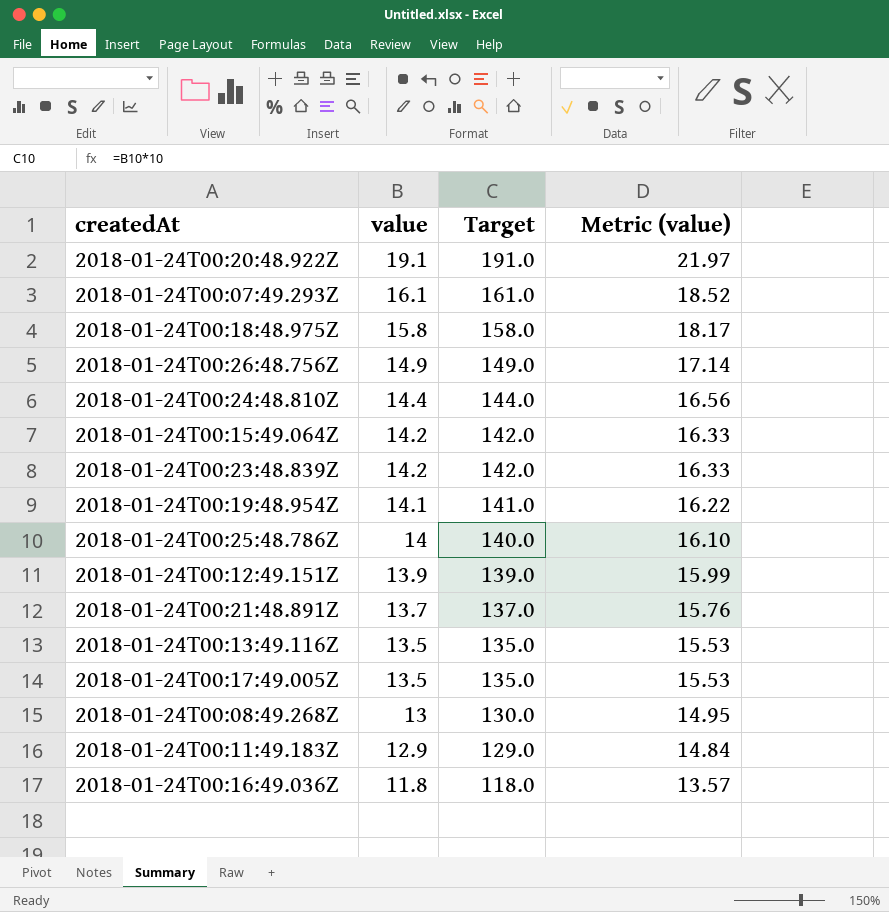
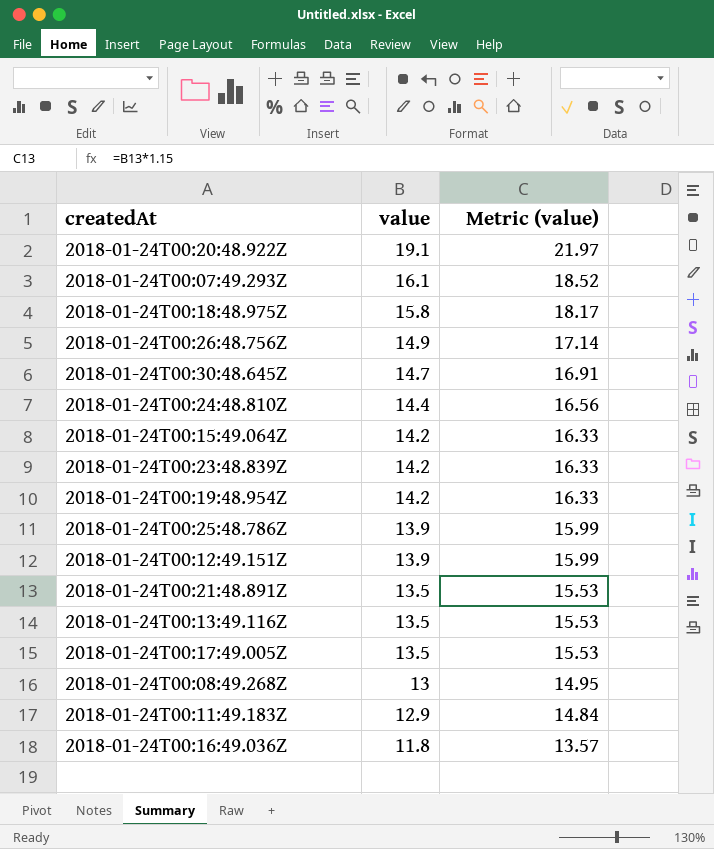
column Target | formula: [value] * 10 -> none
row 2018-01-24T00:30:48.645Z: none -> 14.7 | 16.91
2018-01-24T00:19:48.954Z | value: 14.1 -> 14.2
2018-01-24T00:19:48.954Z | Metric (value): 16.22 -> 16.33
2018-01-24T00:25:48.786Z | value: 14 -> 13.9
2018-01-24T00:25:48.786Z | Metric (value): 16.10 -> 15.99
2018-01-24T00:21:48.891Z | value: 13.7 -> 13.5
2018-01-24T00:21:48.891Z | Metric (value): 15.76 -> 15.53

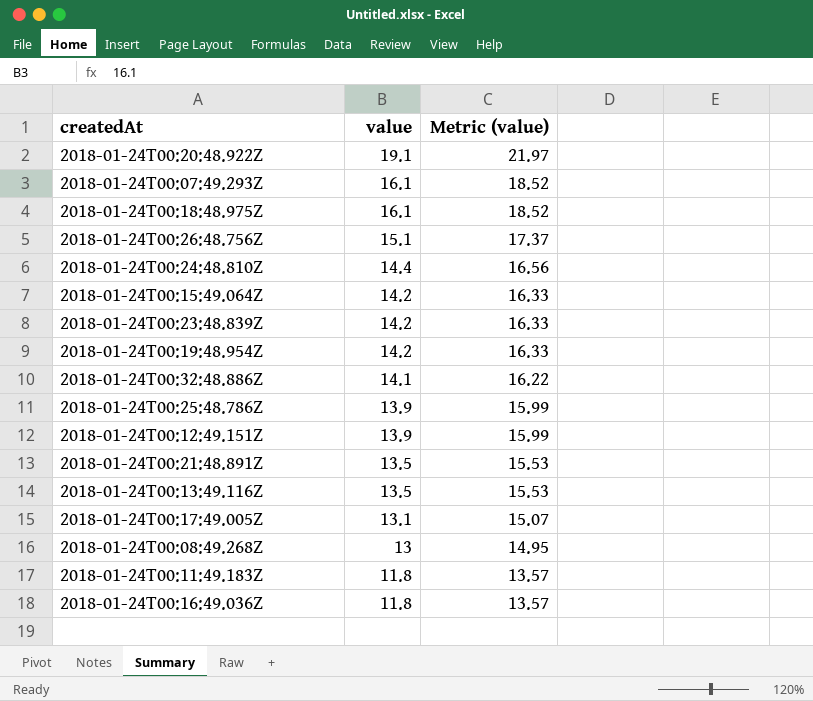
row 2018-01-24T00:30:48.645Z: 14.7 | 16.91 -> none
2018-01-24T00:18:48.975Z | value: 15.8 -> 16.1
2018-01-24T00:18:48.975Z | Metric (value): 18.17 -> 18.52
2018-01-24T00:26:48.756Z | value: 14.9 -> 15.1
2018-01-24T00:26:48.756Z | Metric (value): 17.14 -> 17.37
row 2018-01-24T00:32:48.886Z: none -> 14.1 | 16.22
2018-01-24T00:17:49.005Z | value: 13.5 -> 13.1
2018-01-24T00:17:49.005Z | Metric (value): 15.53 -> 15.07
2018-01-24T00:11:49.183Z | value: 12.9 -> 11.8
2018-01-24T00:11:49.183Z | Metric (value): 14.84 -> 13.57

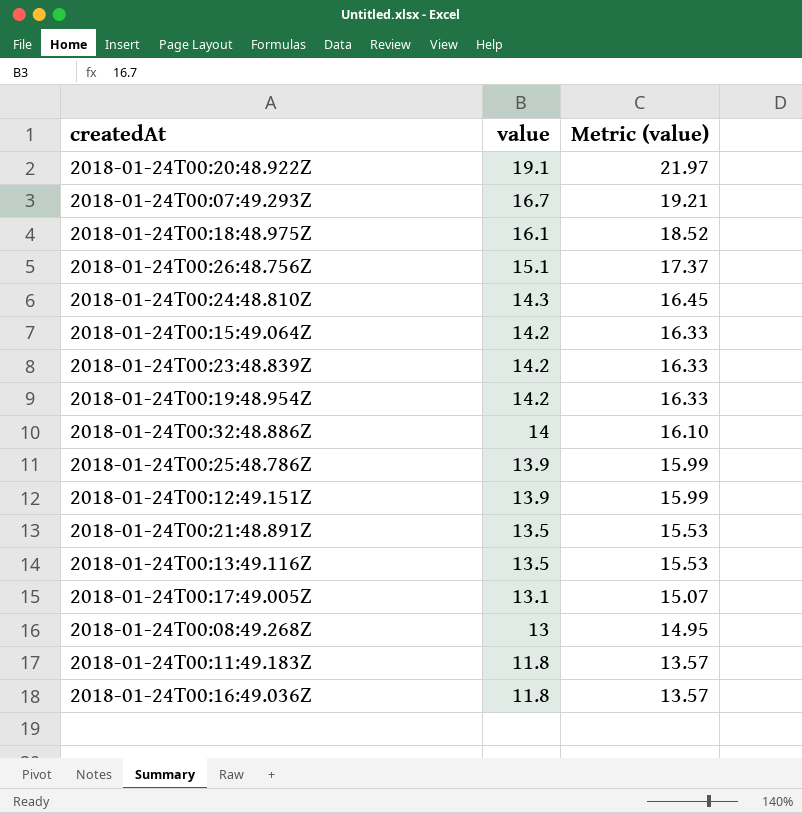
2018-01-24T00:07:49.293Z | value: 16.1 -> 16.7
2018-01-24T00:07:49.293Z | Metric (value): 18.52 -> 19.21
2018-01-24T00:24:48.810Z | value: 14.4 -> 14.3
2018-01-24T00:24:48.810Z | Metric (value): 16.56 -> 16.45
2018-01-24T00:32:48.886Z | value: 14.1 -> 14
2018-01-24T00:32:48.886Z | Metric (value): 16.22 -> 16.10

